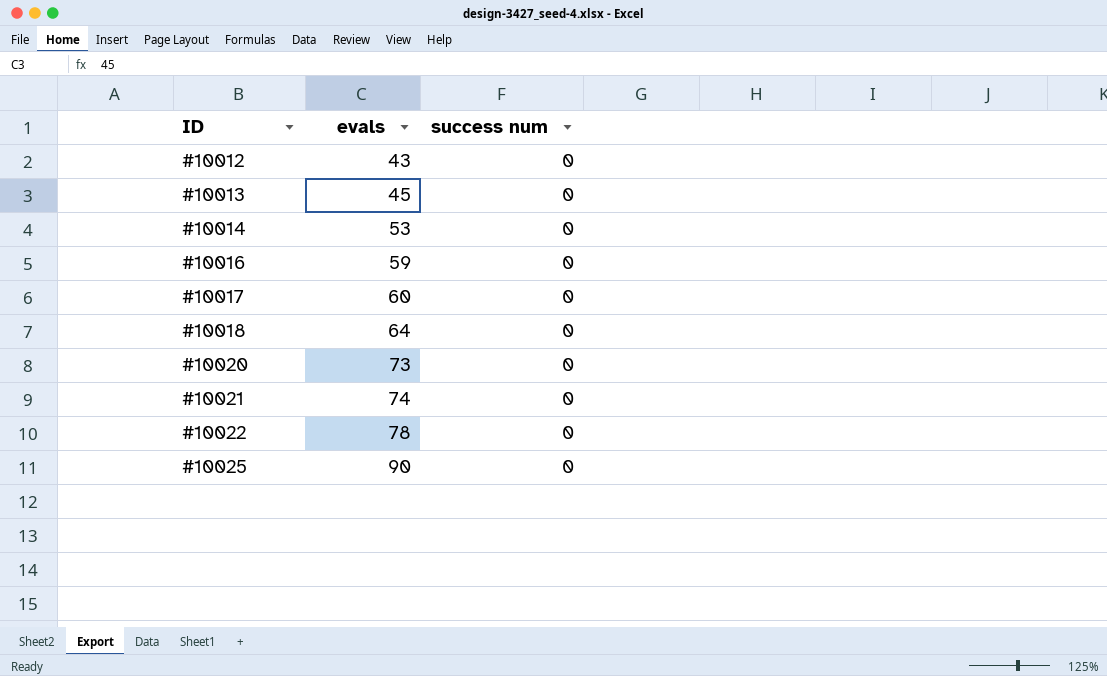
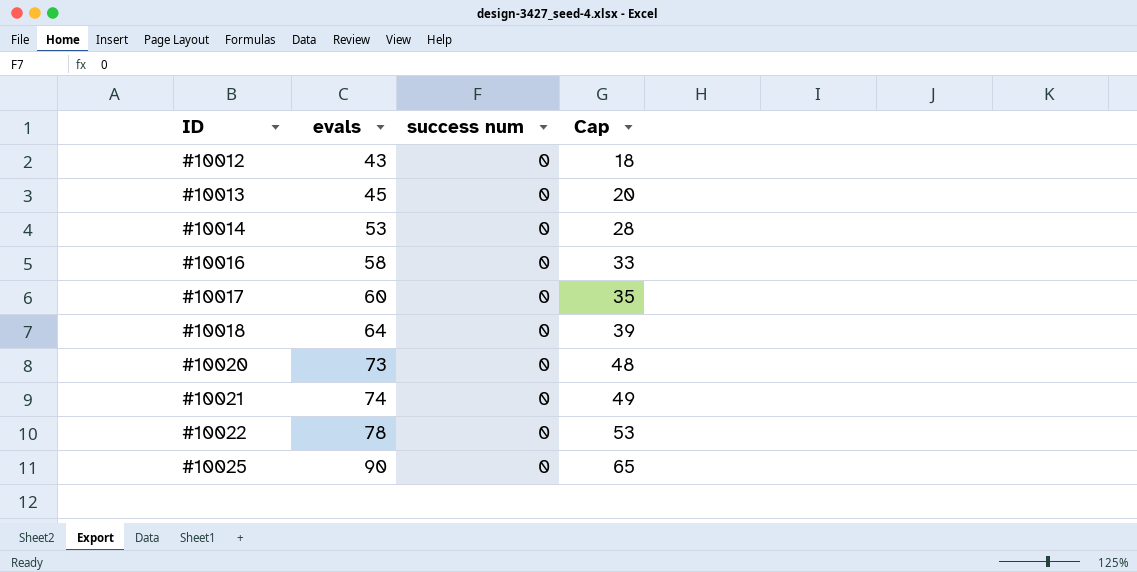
column Cap | formula: none -> [evals] - 25
#10016 | evals: 59 -> 58

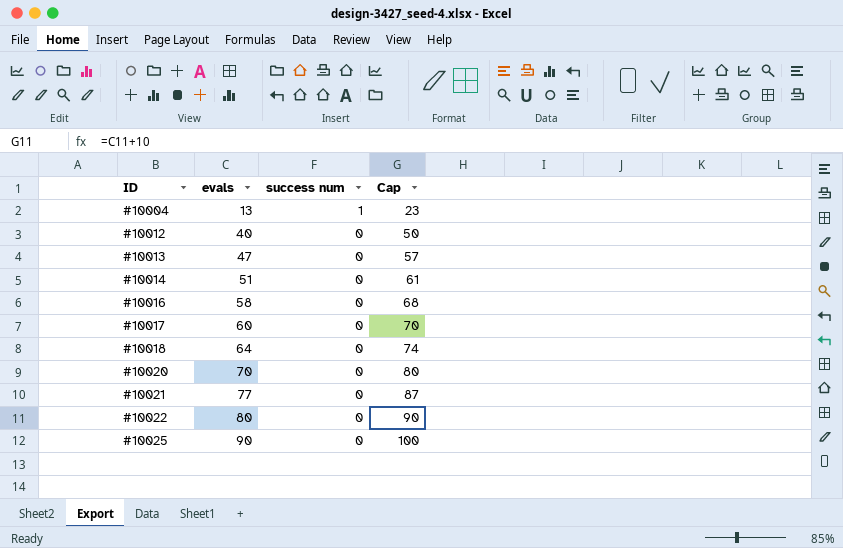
column Cap | formula: [evals] - 25 -> [evals] + 10
row #10004: none -> 13 | 1 | 23
#10012 | evals: 43 -> 40
#10013 | evals: 45 -> 47
#10014 | evals: 53 -> 51
#10020 | evals: 73 -> 70
#10021 | evals: 74 -> 77
#10022 | evals: 78 -> 80

